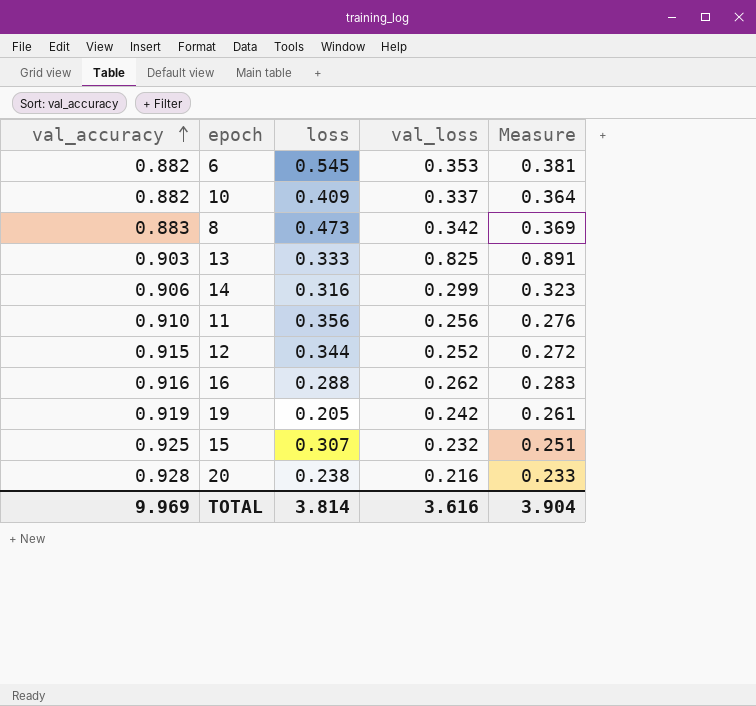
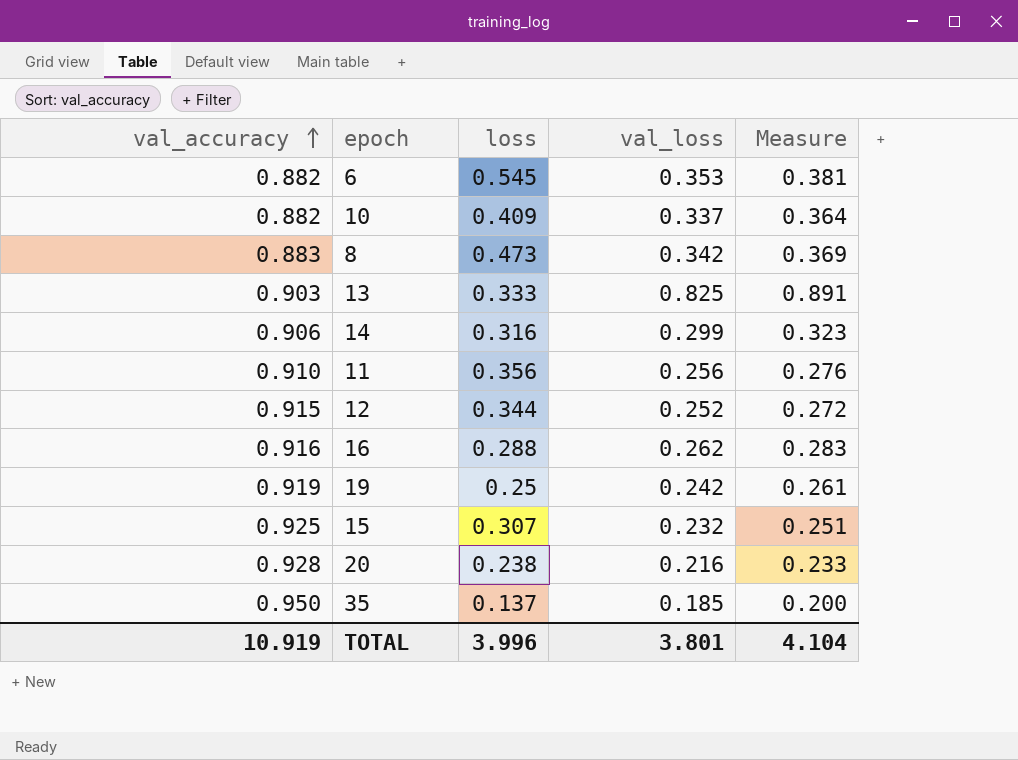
19 | loss: 0.205 -> 0.25
row 35: none -> 0.950 | 0.137 | 0.185 | 0.200
TOTAL | val_accuracy: 9.969 -> 10.919
TOTAL | loss: 3.814 -> 3.996
TOTAL | val_loss: 3.616 -> 3.801
TOTAL | Measure: 3.904 -> 4.104

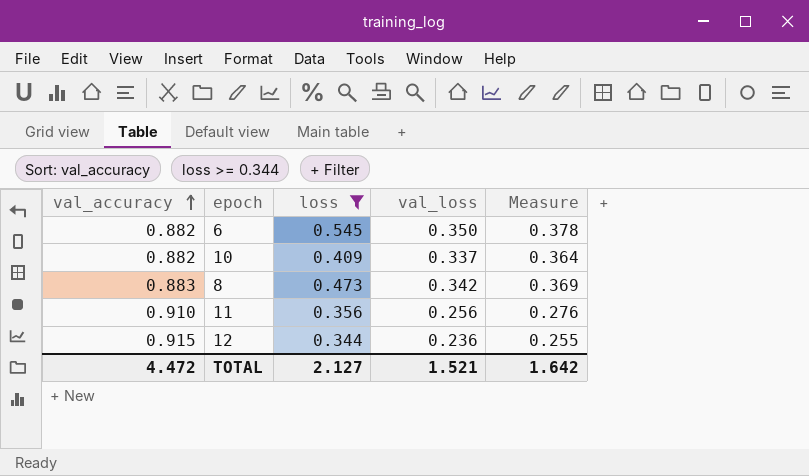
filter: none -> loss >= 0.344
6 | val_loss: 0.353 -> 0.350
6 | Measure: 0.381 -> 0.378
12 | val_loss: 0.252 -> 0.236
12 | Measure: 0.272 -> 0.255
TOTAL | val_accuracy: 10.919 -> 4.472
TOTAL | loss: 3.996 -> 2.127
TOTAL | val_loss: 3.801 -> 1.521
TOTAL | Measure: 4.104 -> 1.642

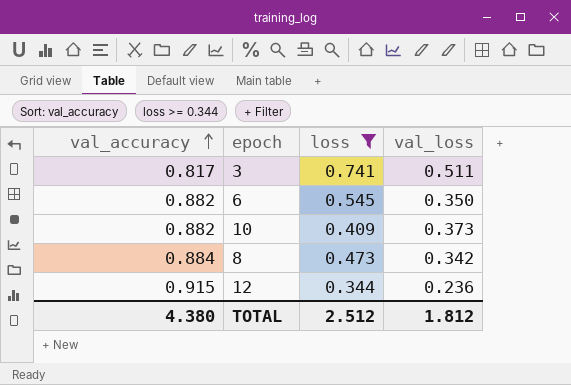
column Measure | formula: [val_loss] * 1.08 -> none
row 11: 0.910 | 0.356 | 0.256 | 0.276 -> none
row 3: none -> 0.817 | 0.741 | 0.511
10 | val_loss: 0.337 -> 0.373
8 | val_accuracy: 0.883 -> 0.884
TOTAL | val_accuracy: 4.472 -> 4.380
TOTAL | loss: 2.127 -> 2.512
TOTAL | val_loss: 1.521 -> 1.812

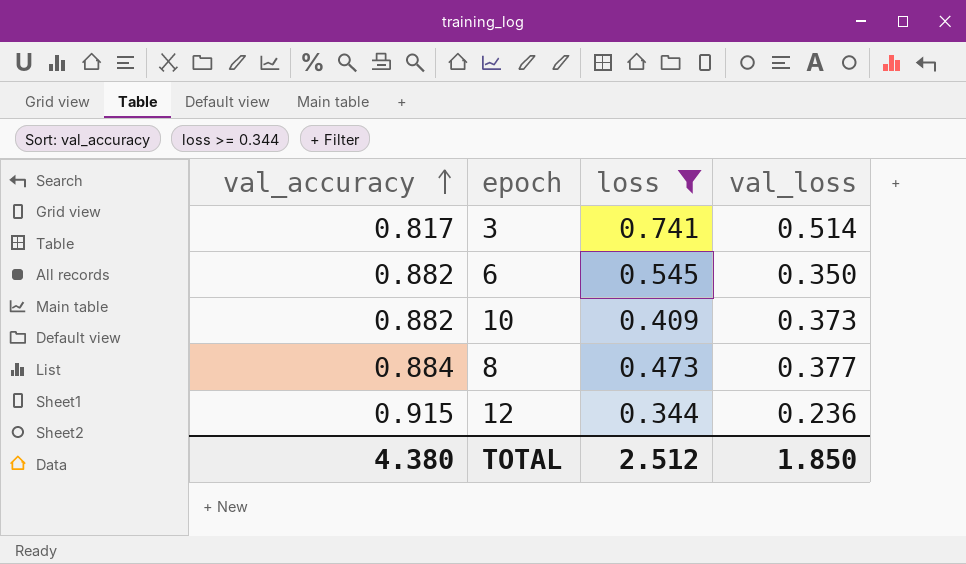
3 | val_loss: 0.511 -> 0.514
8 | val_loss: 0.342 -> 0.377
TOTAL | val_loss: 1.812 -> 1.850

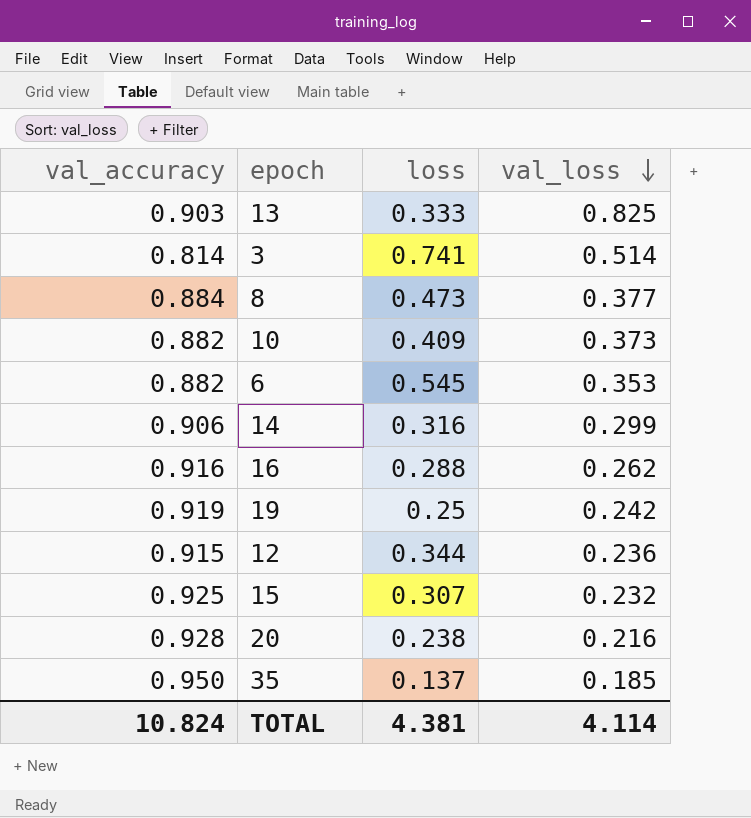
filter: loss >= 0.344 -> none
row order: val_accuracy ascending -> val_loss descending
3 | val_accuracy: 0.817 -> 0.814
6 | val_loss: 0.350 -> 0.353
TOTAL | val_accuracy: 4.380 -> 10.824
TOTAL | loss: 2.512 -> 4.381
TOTAL | val_loss: 1.850 -> 4.114

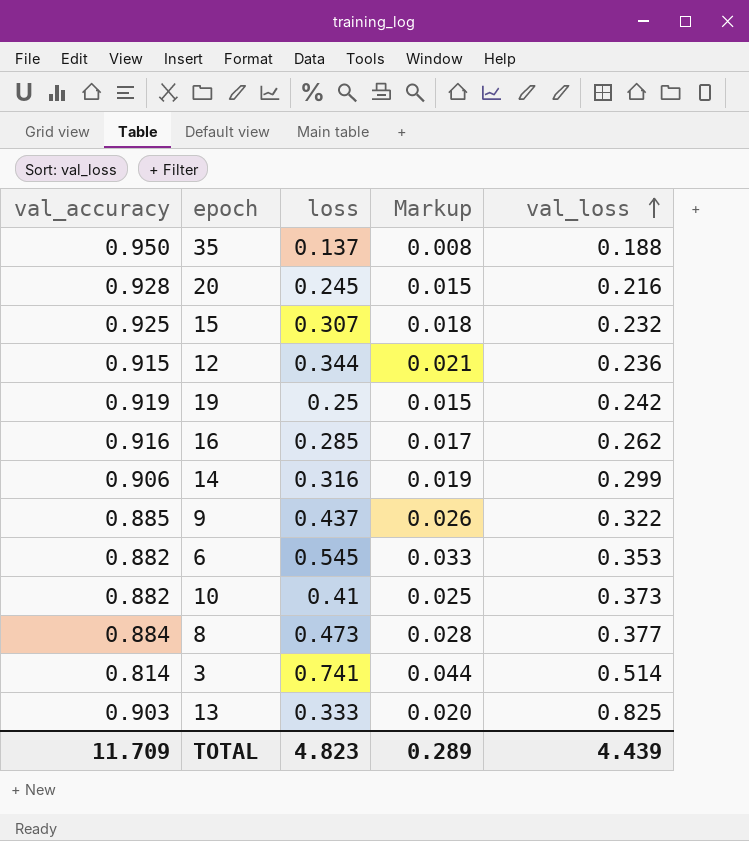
row order: val_loss descending -> val_loss ascending
column Markup | formula: none -> [loss] * 0.06
35 | val_loss: 0.185 -> 0.188
20 | loss: 0.238 -> 0.245
16 | loss: 0.288 -> 0.285
row 9: none -> 0.885 | 0.437 | 0.026 | 0.322
10 | loss: 0.409 -> 0.41
TOTAL | val_accuracy: 10.824 -> 11.709
TOTAL | loss: 4.381 -> 4.823
TOTAL | val_loss: 4.114 -> 4.439

